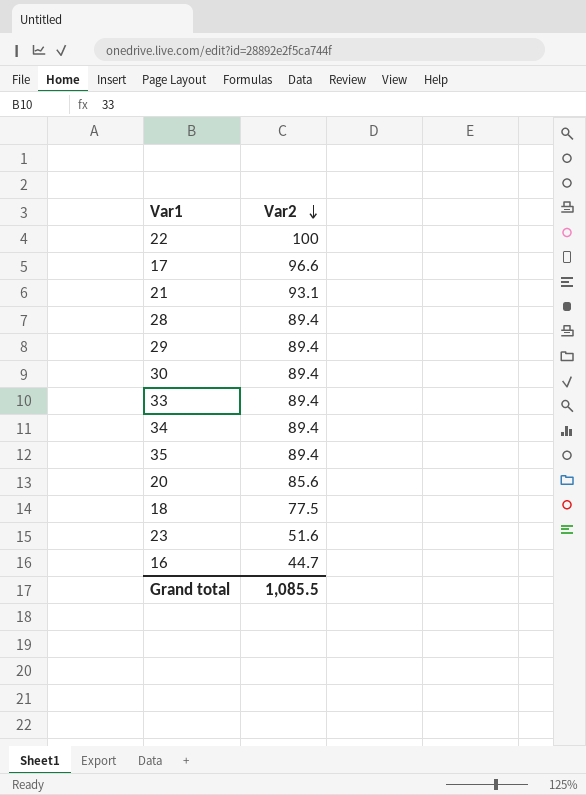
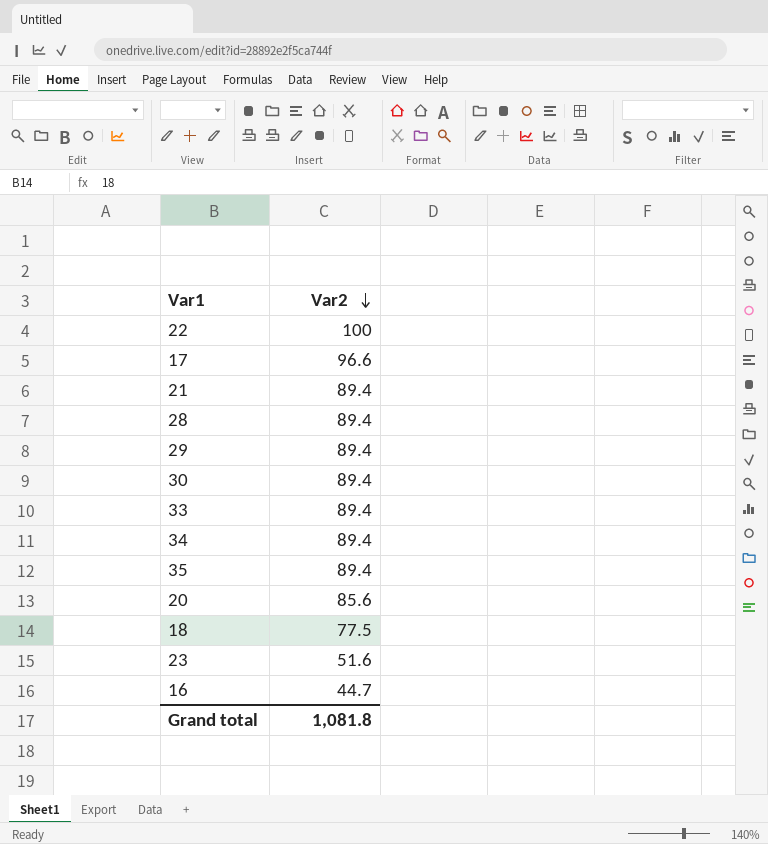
21 | Var2: 93.1 -> 89.4
Grand total | Var2: 1,085.5 -> 1,081.8

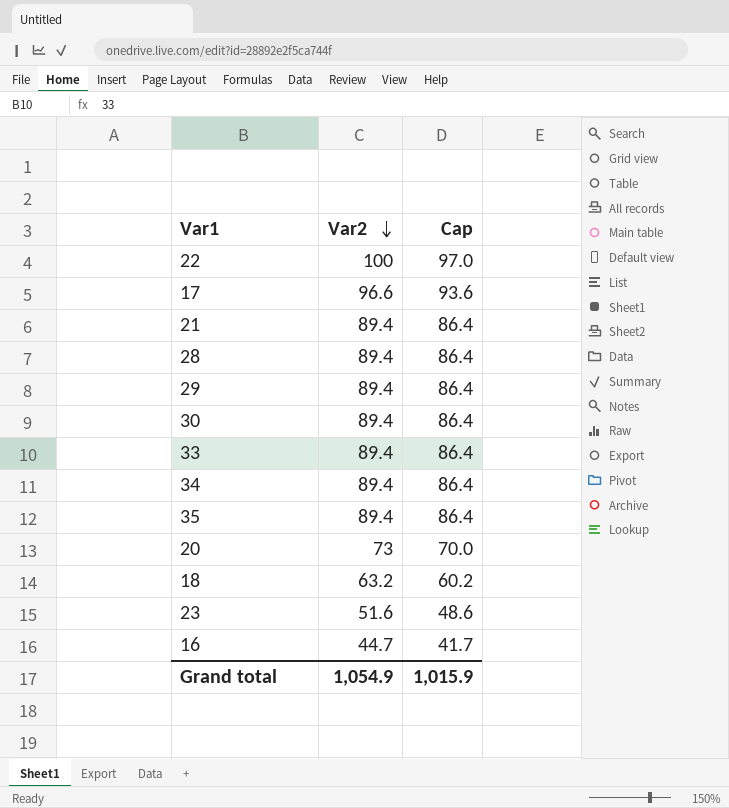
column Cap | formula: none -> [Var2] - 3
20 | Var2: 85.6 -> 73
18 | Var2: 77.5 -> 63.2
Grand total | Var2: 1,081.8 -> 1,054.9

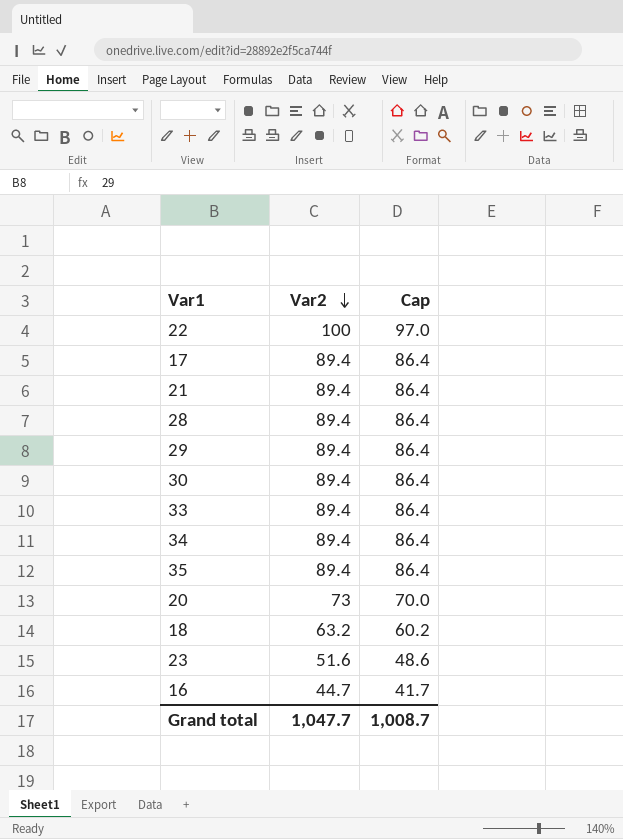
17 | Var2: 96.6 -> 89.4
17 | Cap: 93.6 -> 86.4
Grand total | Var2: 1,054.9 -> 1,047.7
Grand total | Cap: 1,015.9 -> 1,008.7

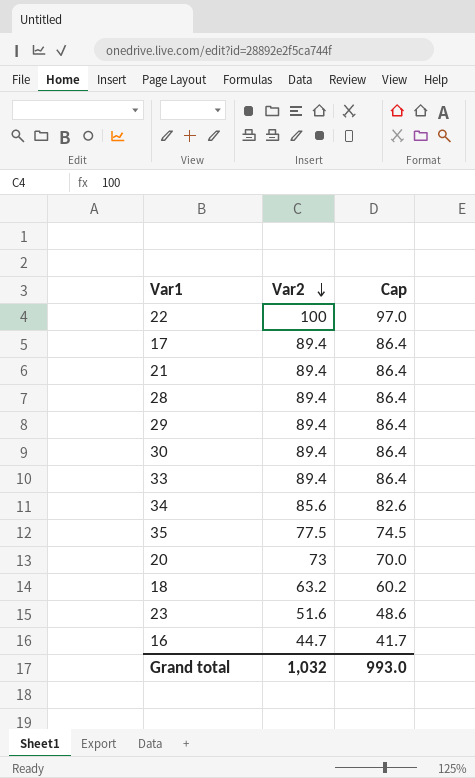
34 | Var2: 89.4 -> 85.6
34 | Cap: 86.4 -> 82.6
35 | Var2: 89.4 -> 77.5
35 | Cap: 86.4 -> 74.5
Grand total | Var2: 1,047.7 -> 1,032
Grand total | Cap: 1,008.7 -> 993.0

